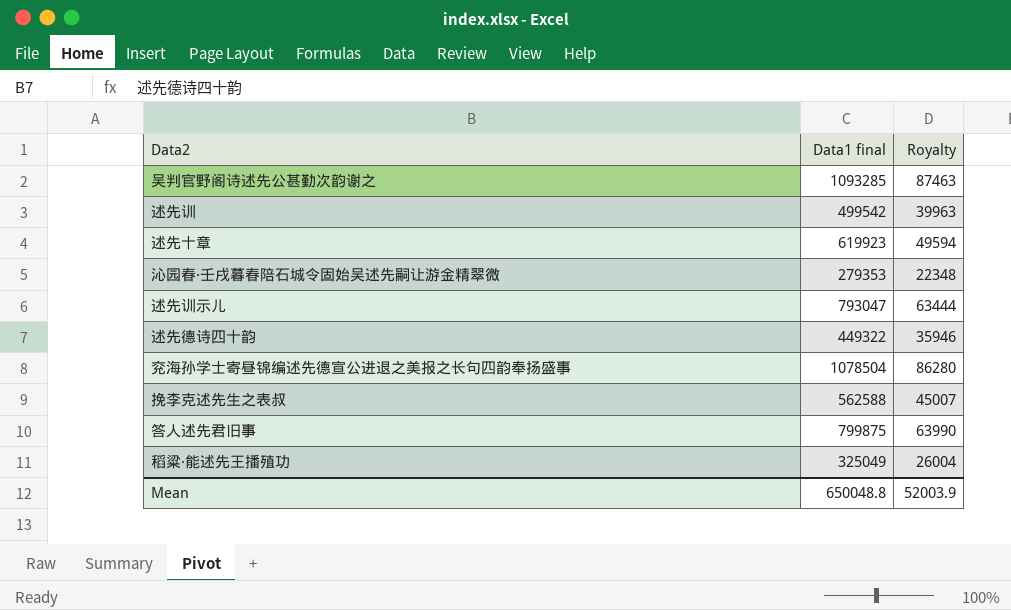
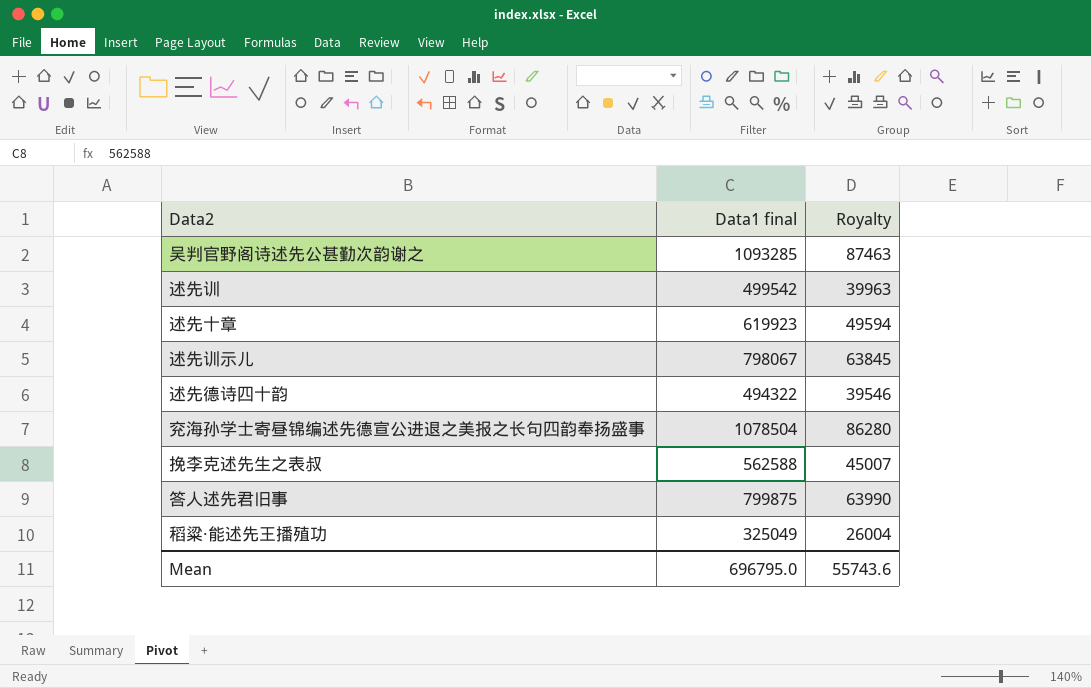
row 沁园春·壬戌暮春陪石城令固始吴述先嗣让游金精翠微: 279353 | 22348 -> none
述先训示儿 | Data1 final: 793047 -> 798067
述先训示儿 | Royalty: 63444 -> 63845
述先德诗四十韵 | Data1 final: 449322 -> 494322
述先德诗四十韵 | Royalty: 35946 -> 39546
Mean | Data1 final: 650048.8 -> 696795.0
Mean | Royalty: 52003.9 -> 55743.6

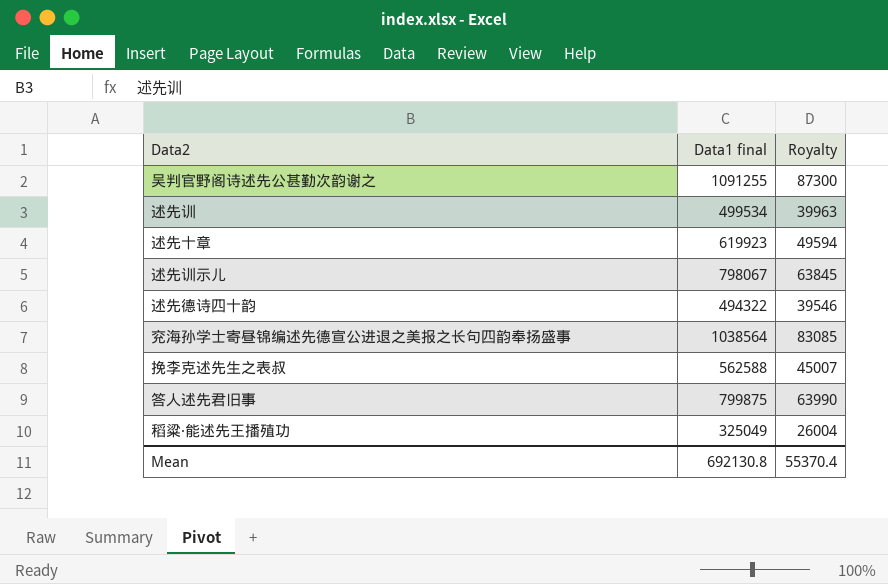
吴判官野阁诗述先公甚勤次韵谢之 | Data1 final: 1093285 -> 1091255
吴判官野阁诗述先公甚勤次韵谢之 | Royalty: 87463 -> 87300
述先训 | Data1 final: 499542 -> 499534
兖海孙学士寄昼锦编述先德宣公进退之美报之长句四韵奉扬盛事 | Data1 final: 1078504 -> 1038564
兖海孙学士寄昼锦编述先德宣公进退之美报之长句四韵奉扬盛事 | Royalty: 86280 -> 83085
Mean | Data1 final: 696795.0 -> 692130.8
Mean | Royalty: 55743.6 -> 55370.4

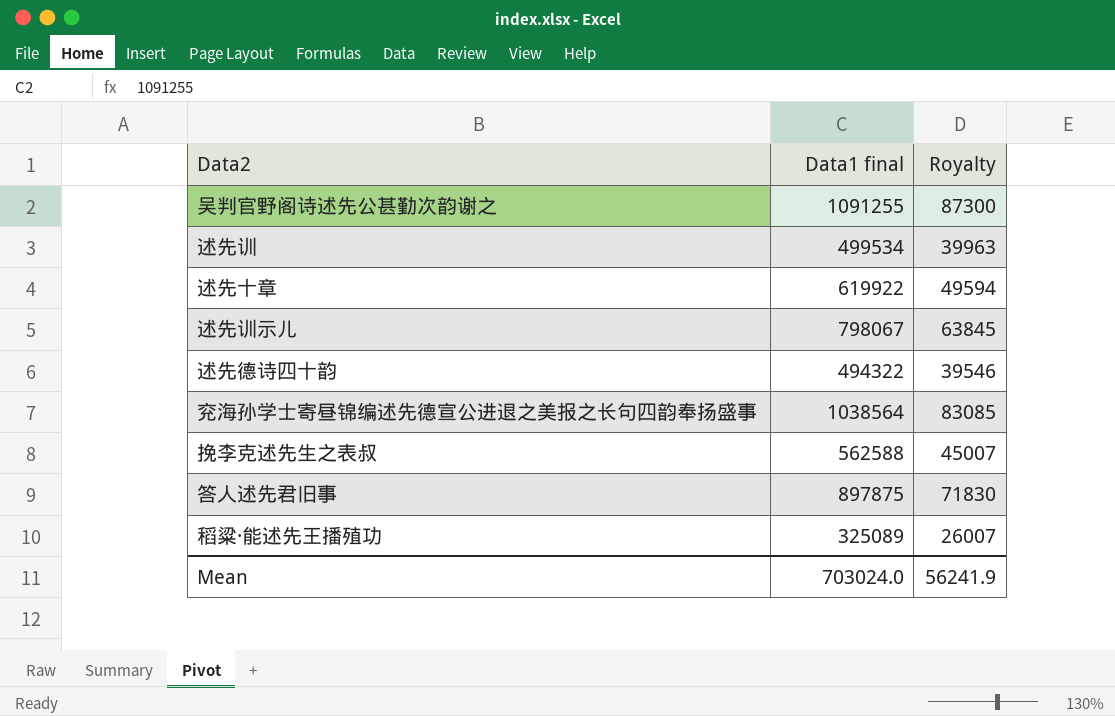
述先十章 | Data1 final: 619923 -> 619922
答人述先君旧事 | Data1 final: 799875 -> 897875
答人述先君旧事 | Royalty: 63990 -> 71830
稻粱·能述先王播殖功 | Data1 final: 325049 -> 325089
稻粱·能述先王播殖功 | Royalty: 26004 -> 26007
Mean | Data1 final: 692130.8 -> 703024.0
Mean | Royalty: 55370.4 -> 56241.9

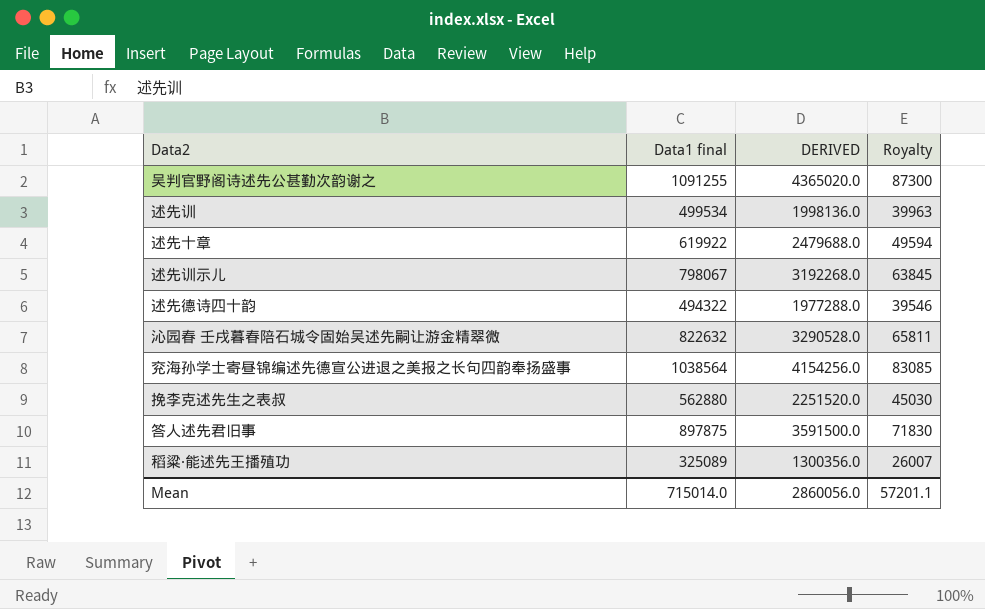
column DERIVED | formula: none -> [Data1 final] * 4
row 沁园春 壬戌暮春陪石城令固始吴述先嗣让游金精翠微: none -> 822632 | 3290528.0 | 65811
挽李克述先生之表叔 | Data1 final: 562588 -> 562880
挽李克述先生之表叔 | Royalty: 45007 -> 45030
Mean | Data1 final: 703024.0 -> 715014.0
Mean | Royalty: 56241.9 -> 57201.1

